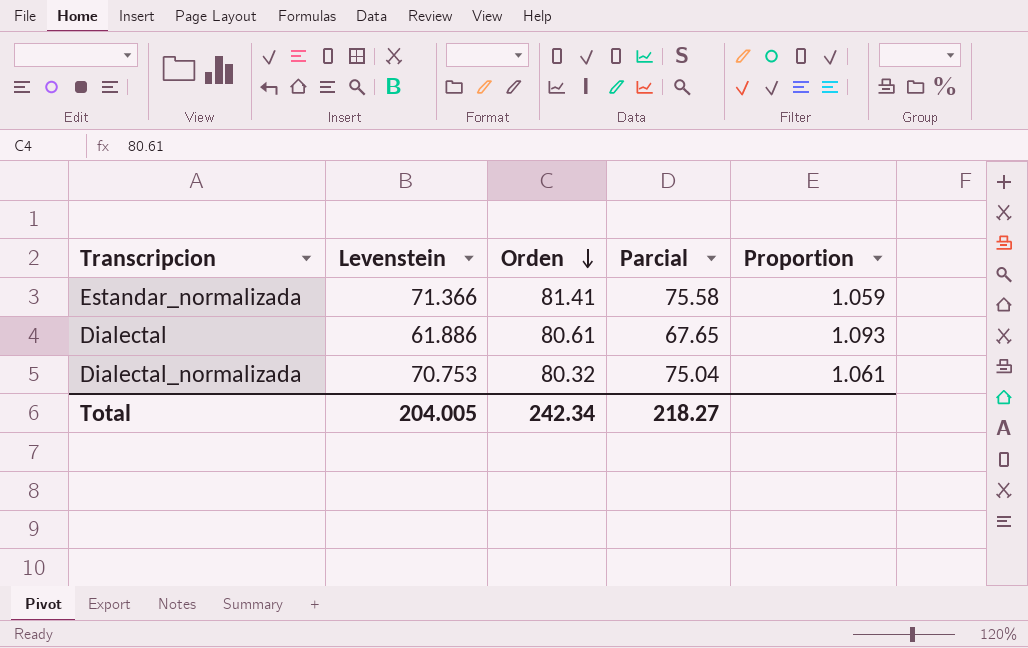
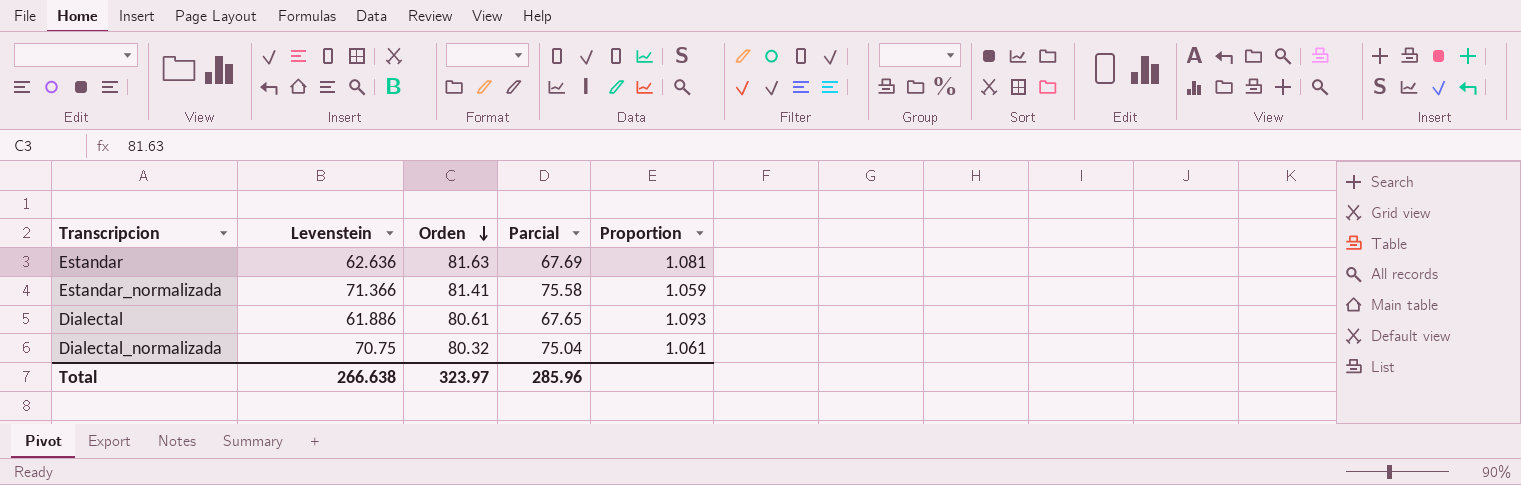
row Estandar: none -> 62.636 | 81.63 | 67.69 | 1.081
Dialectal_normalizada | Levenstein: 70.753 -> 70.75
Total | Levenstein: 204.005 -> 266.638
Total | Orden: 242.34 -> 323.97
Total | Parcial: 218.27 -> 285.96

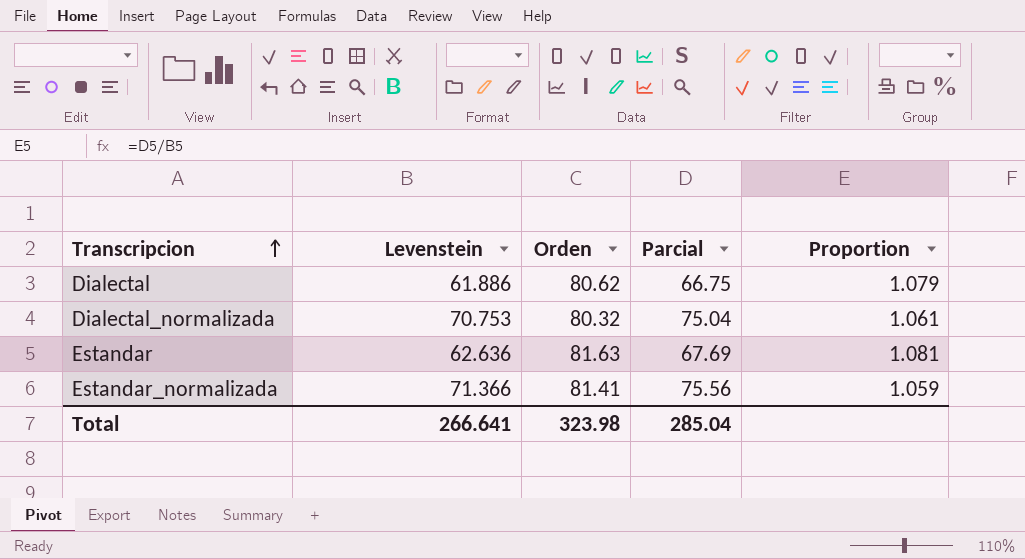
row order: Orden descending -> Transcripcion ascending
Dialectal | Orden: 80.61 -> 80.62
Dialectal | Parcial: 67.65 -> 66.75
Dialectal | Proportion: 1.093 -> 1.079
Dialectal_normalizada | Levenstein: 70.75 -> 70.753
Estandar_normalizada | Parcial: 75.58 -> 75.56
Total | Levenstein: 266.638 -> 266.641
Total | Orden: 323.97 -> 323.98
Total | Parcial: 285.96 -> 285.04

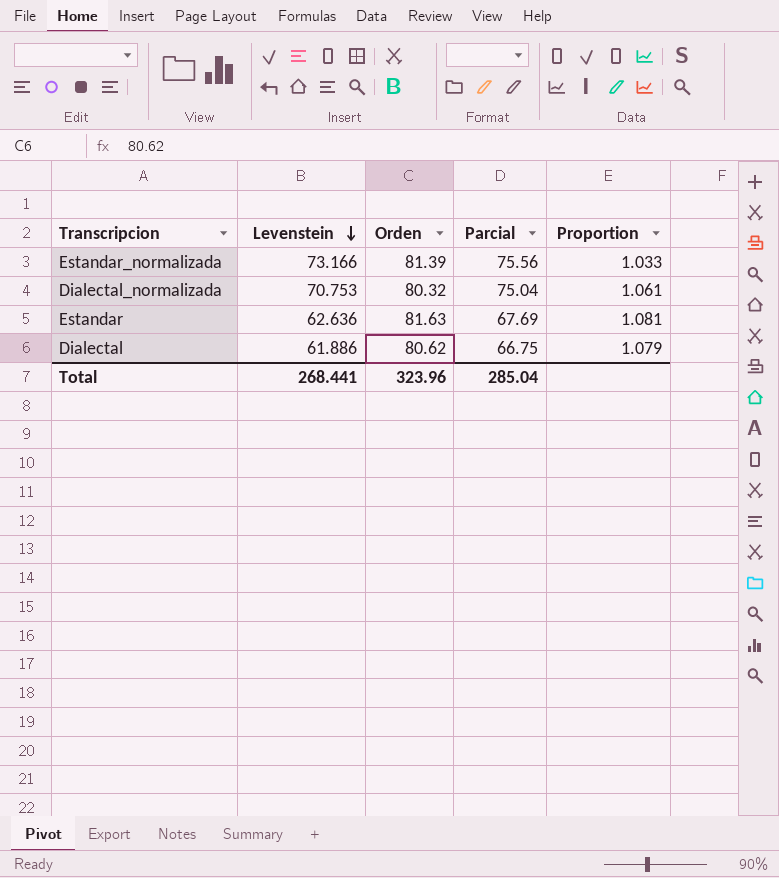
row order: Transcripcion ascending -> Levenstein descending
Estandar_normalizada | Levenstein: 71.366 -> 73.166
Estandar_normalizada | Orden: 81.41 -> 81.39
Estandar_normalizada | Proportion: 1.059 -> 1.033
Total | Levenstein: 266.641 -> 268.441
Total | Orden: 323.98 -> 323.96

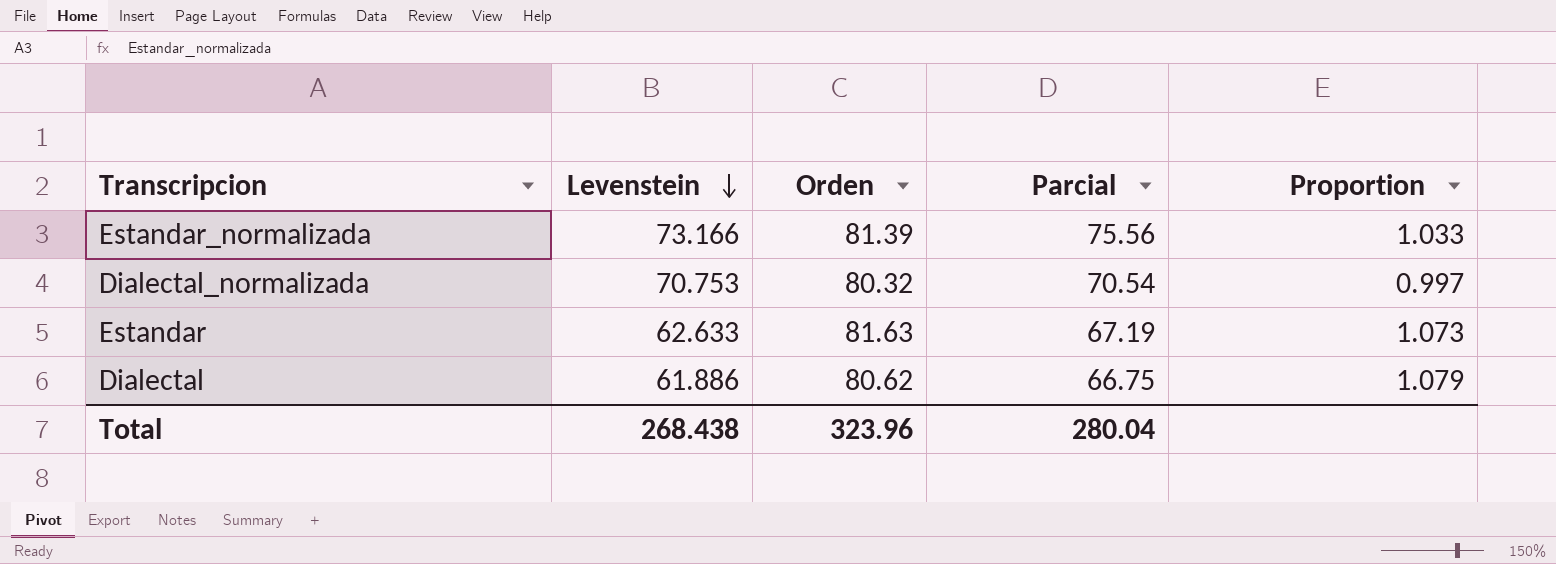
Dialectal_normalizada | Parcial: 75.04 -> 70.54
Dialectal_normalizada | Proportion: 1.061 -> 0.997
Estandar | Levenstein: 62.636 -> 62.633
Estandar | Parcial: 67.69 -> 67.19
Estandar | Proportion: 1.081 -> 1.073
Total | Levenstein: 268.441 -> 268.438
Total | Parcial: 285.04 -> 280.04

